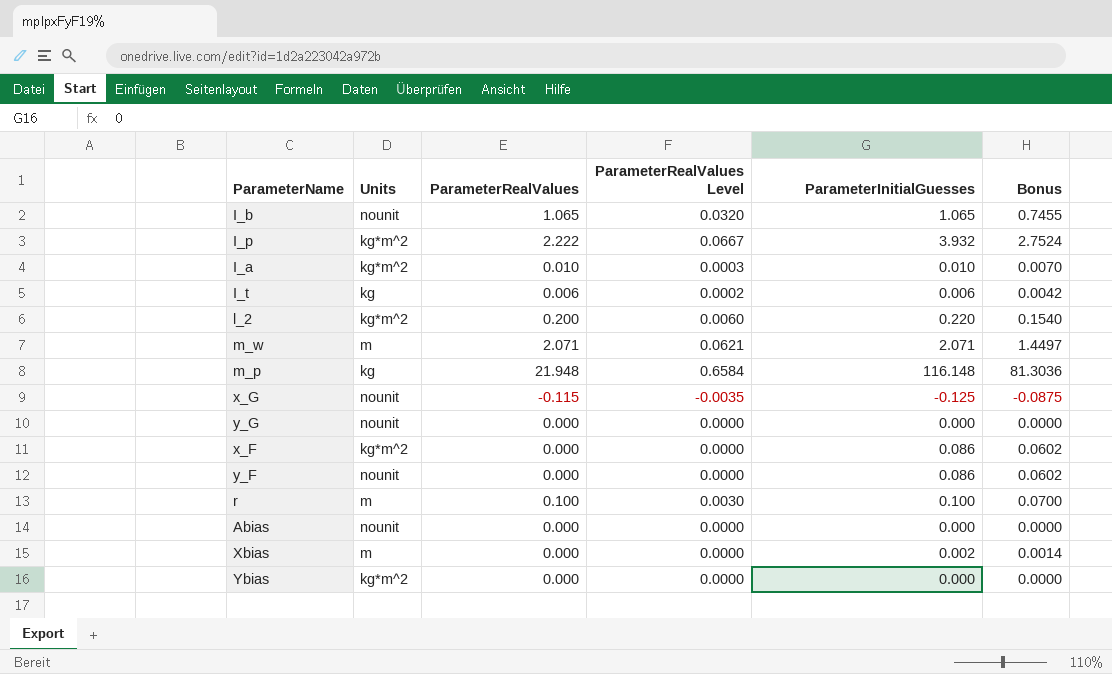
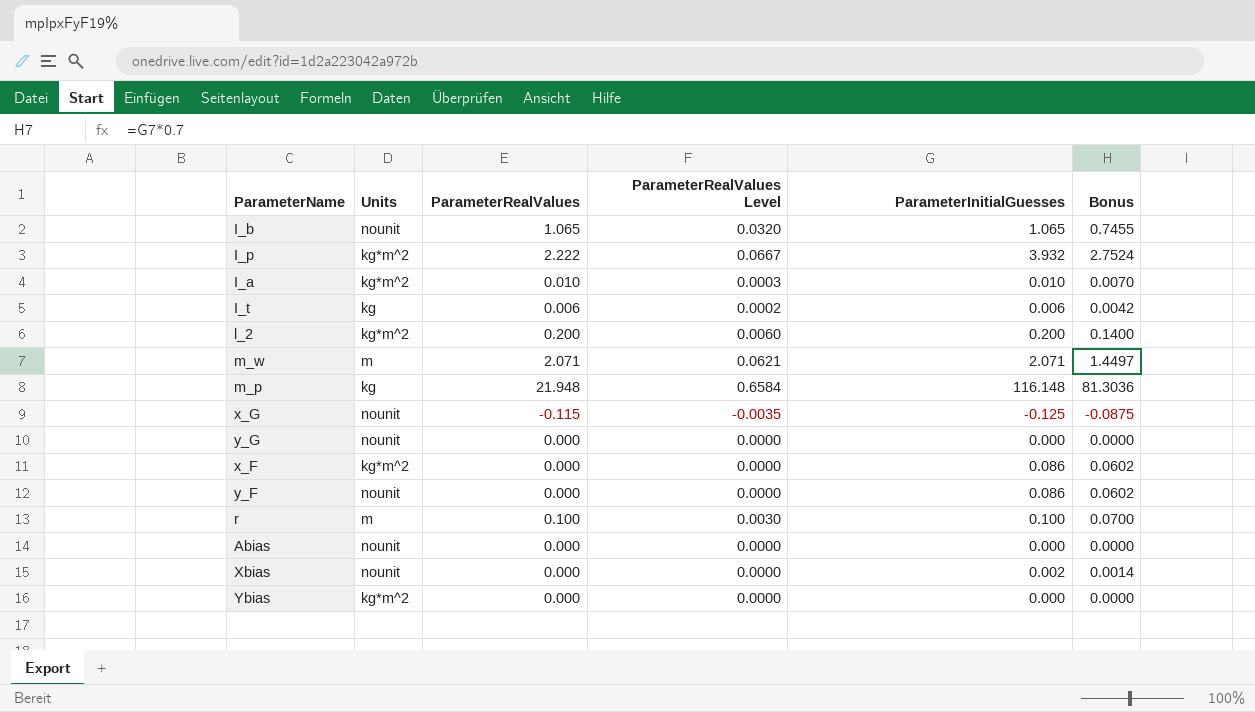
l_2 | ParameterInitialGuesses: 0.220 -> 0.200
l_2 | Bonus: 0.1540 -> 0.1400
Xbias | Units: m -> nounit

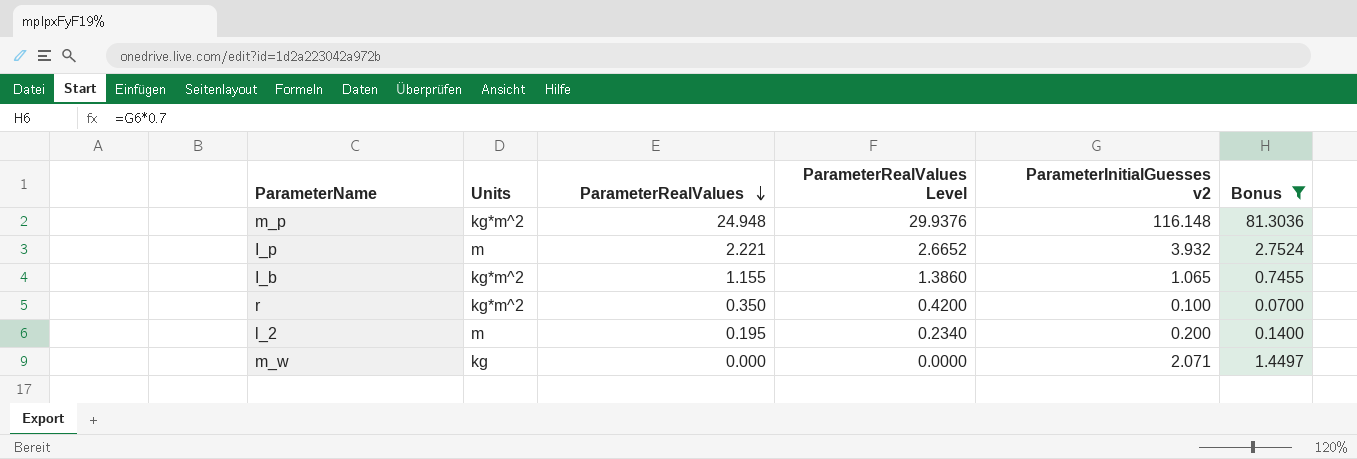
filter: none -> Bonus >= 0.0700
row order: none -> ParameterRealValues descending
column ParameterRealValues Level | formula: [ParameterRealValues] * 0.03 -> [ParameterRealValues] * 1.2
column name: ParameterInitialGuesses -> ParameterInitialGuesses v2
m_p | Units: kg -> kg*m^2
m_p | ParameterRealValues: 21.948 -> 24.948
I_p | Units: kg*m^2 -> m
I_p | ParameterRealValues: 2.222 -> 2.221
I_b | Units: nounit -> kg*m^2
I_b | ParameterRealValues: 1.065 -> 1.155
r | Units: m -> kg*m^2
r | ParameterRealValues: 0.100 -> 0.350
l_2 | Units: kg*m^2 -> m
l_2 | ParameterRealValues: 0.200 -> 0.195
m_w | Units: m -> kg
m_w | ParameterRealValues: 2.071 -> 0.000

